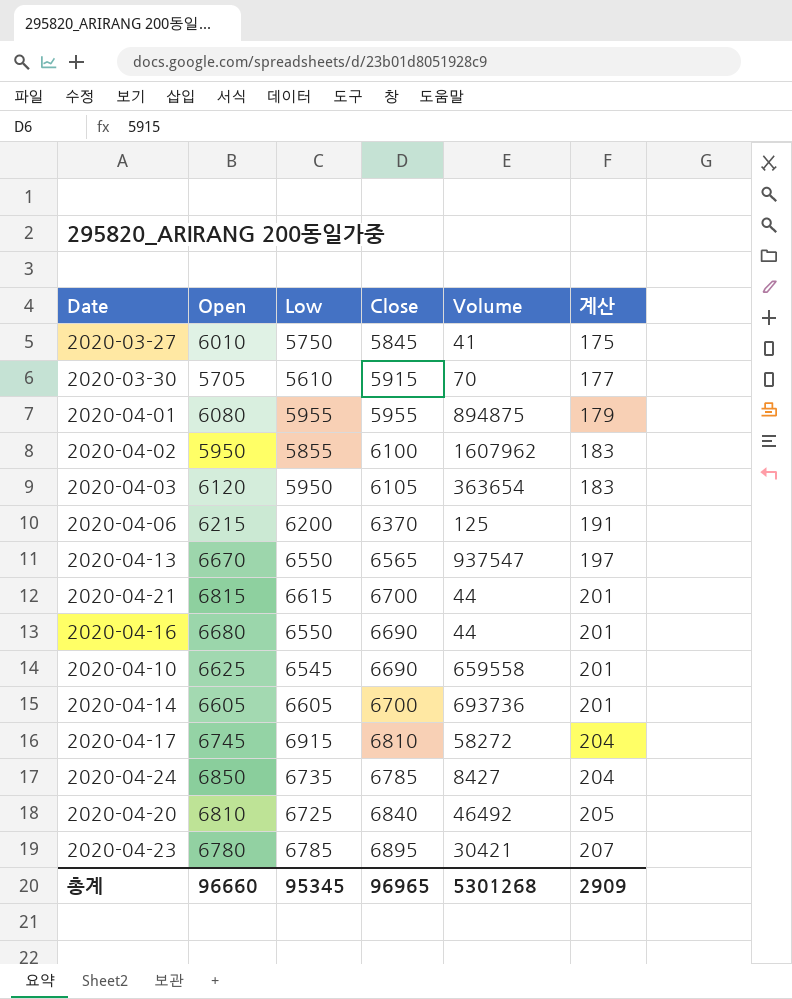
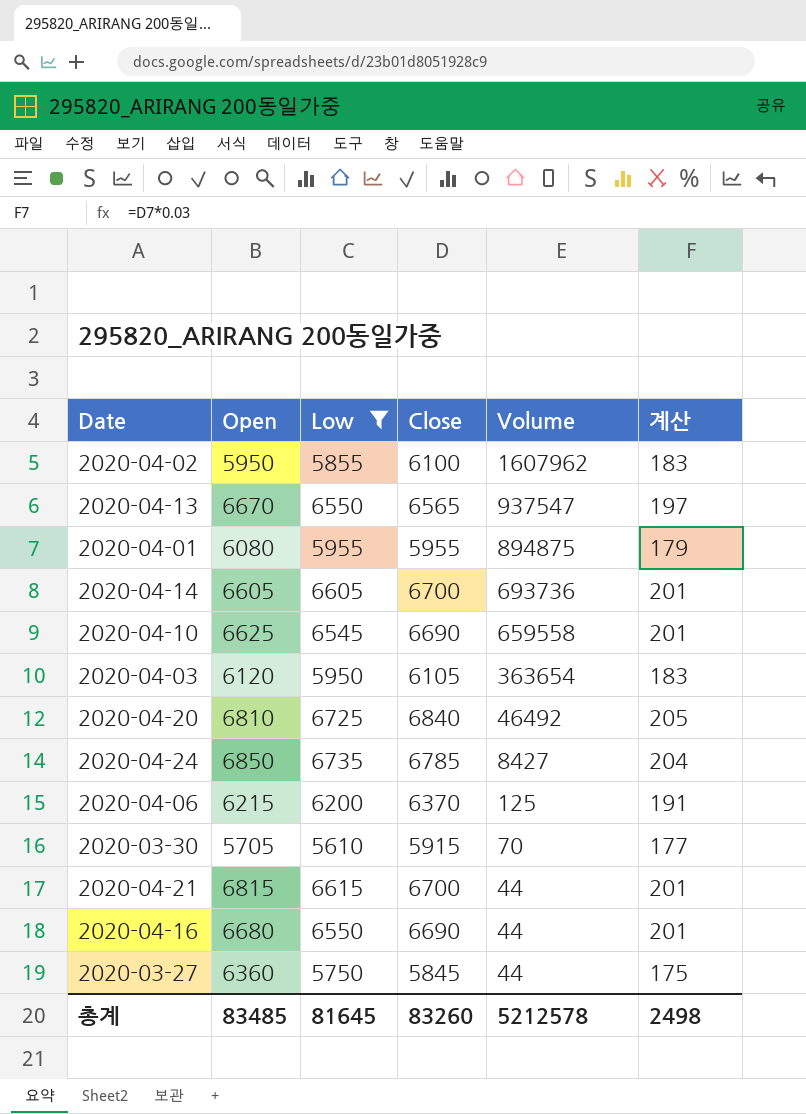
filter: none -> Low <= 6735
row order: 계산 ascending -> Volume descending
2020-03-27 | Open: 6010 -> 6360
2020-03-27 | Volume: 41 -> 44
총계 | Open: 96660 -> 83485
총계 | Low: 95345 -> 81645
총계 | Close: 96965 -> 83260
총계 | Volume: 5301268 -> 5212578
총계 | 계산: 2909 -> 2498

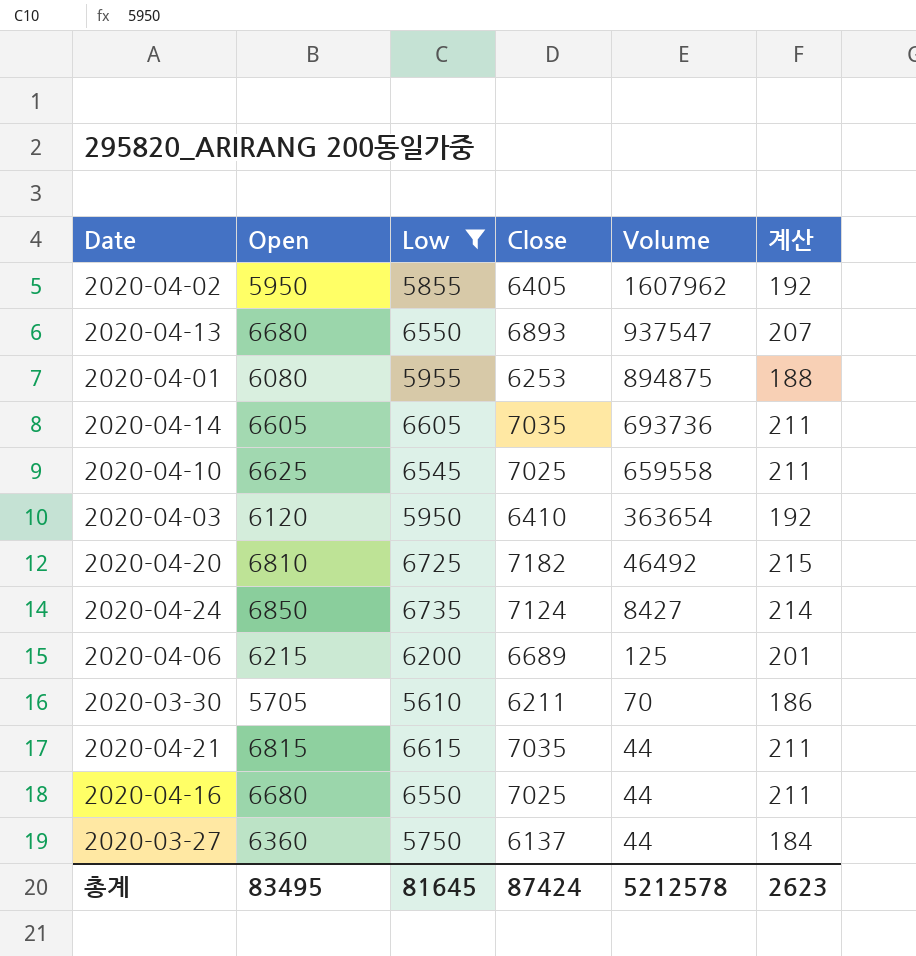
2020-04-02 | Close: 6100 -> 6405
2020-04-02 | 계산: 183 -> 192
2020-04-13 | Open: 6670 -> 6680
2020-04-13 | Close: 6565 -> 6893
2020-04-13 | 계산: 197 -> 207
2020-04-01 | Close: 5955 -> 6253
2020-04-01 | 계산: 179 -> 188
2020-04-14 | Close: 6700 -> 7035
2020-04-14 | 계산: 201 -> 211
2020-04-10 | Close: 6690 -> 7025
2020-04-10 | 계산: 201 -> 211
2020-04-03 | Close: 6105 -> 6410
2020-04-03 | 계산: 183 -> 192
2020-04-20 | Close: 6840 -> 7182
2020-04-20 | 계산: 205 -> 215
2020-04-24 | Close: 6785 -> 7124
2020-04-24 | 계산: 204 -> 214
2020-04-06 | Close: 6370 -> 6689
2020-04-06 | 계산: 191 -> 201
2020-03-30 | Close: 5915 -> 6211
2020-03-30 | 계산: 177 -> 186
2020-04-21 | Close: 6700 -> 7035
2020-04-21 | 계산: 201 -> 211
2020-04-16 | Close: 6690 -> 7025
2020-04-16 | 계산: 201 -> 211
2020-03-27 | Close: 5845 -> 6137
2020-03-27 | 계산: 175 -> 184
총계 | Open: 83485 -> 83495
총계 | Close: 83260 -> 87424
총계 | 계산: 2498 -> 2623

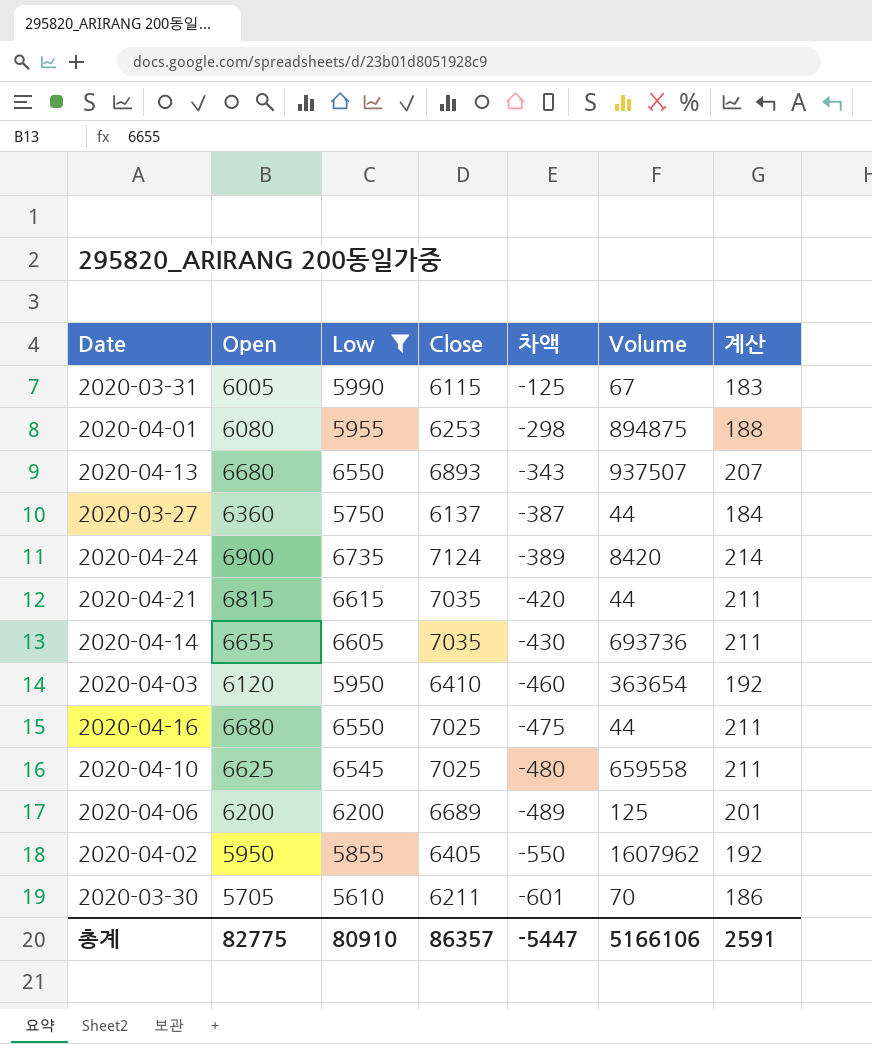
row order: Volume descending -> 차액 descending
column 차액 | formula: none -> [Low] - [Close]
row 2020-04-20: 6810 | 6725 | 7182 | 46492 | 215 -> none
row 2020-03-31: none -> 6005 | 5990 | 6115 | -125 | 67 | 183
2020-04-13 | Volume: 937547 -> 937507
2020-04-24 | Open: 6850 -> 6900
2020-04-24 | Volume: 8427 -> 8420
2020-04-14 | Open: 6605 -> 6655
2020-04-06 | Open: 6215 -> 6200
총계 | Open: 83495 -> 82775
총계 | Low: 81645 -> 80910
총계 | Close: 87424 -> 86357
총계 | Volume: 5212578 -> 5166106
총계 | 계산: 2623 -> 2591

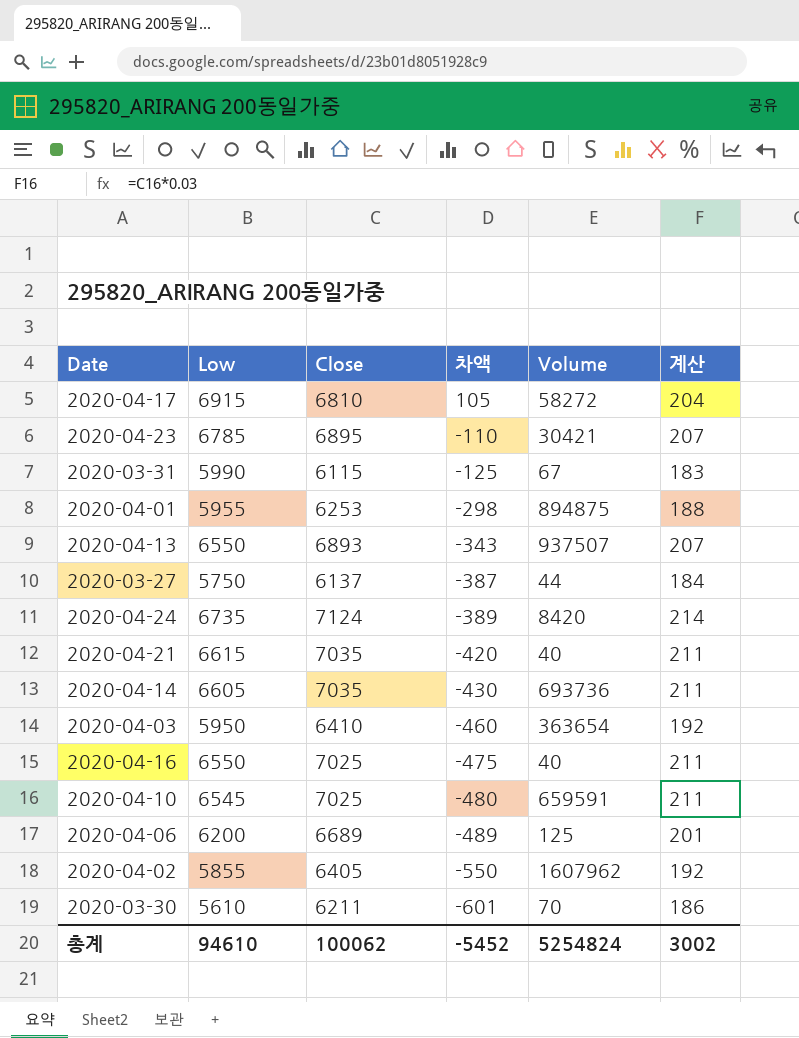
filter: Low <= 6735 -> none
column Open | position: 2 -> none
2020-04-21 | Volume: 44 -> 40
2020-04-16 | Volume: 44 -> 40
2020-04-10 | Volume: 659558 -> 659591
총계 | Low: 80910 -> 94610
총계 | Close: 86357 -> 100062
총계 | 차액: -5447 -> -5452
총계 | Volume: 5166106 -> 5254824
총계 | 계산: 2591 -> 3002

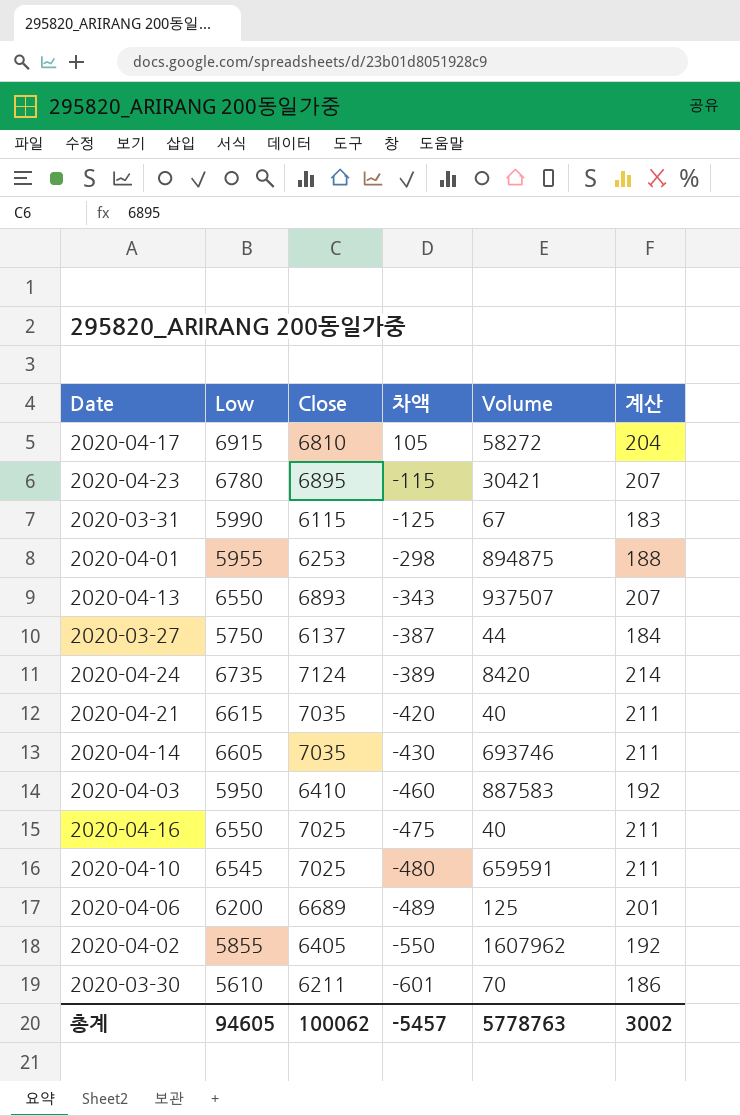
2020-04-23 | Low: 6785 -> 6780
2020-04-23 | 차액: -110 -> -115
2020-04-14 | Volume: 693736 -> 693746
2020-04-03 | Volume: 363654 -> 887583
총계 | Low: 94610 -> 94605
총계 | 차액: -5452 -> -5457
총계 | Volume: 5254824 -> 5778763

